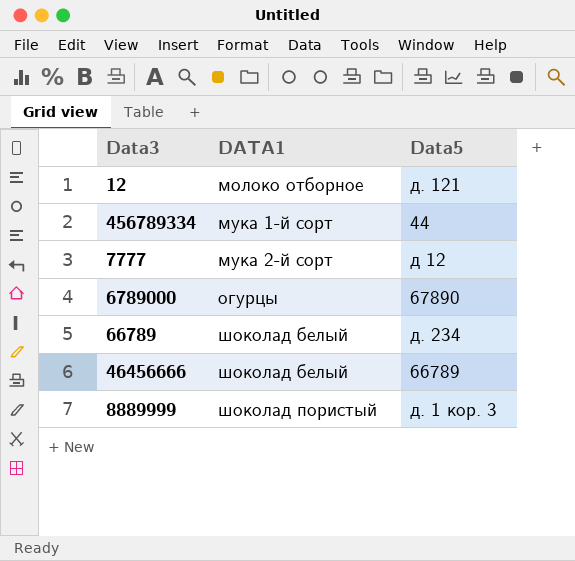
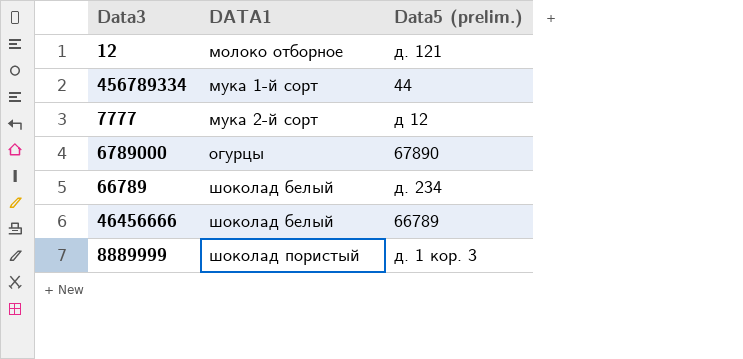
column name: Data5 -> Data5 (prelim.)

